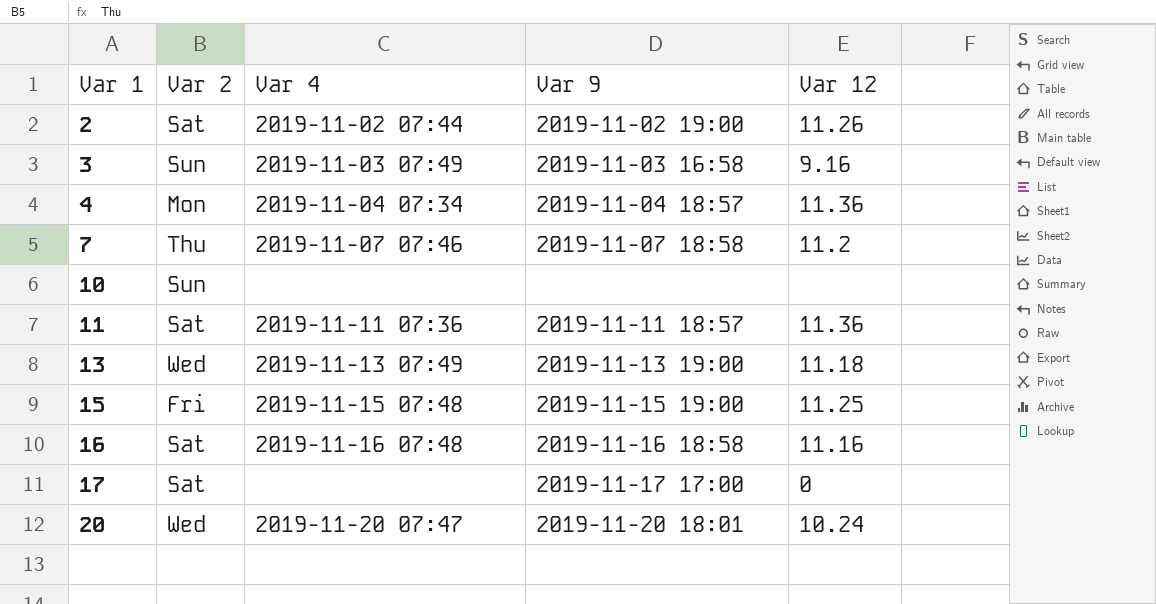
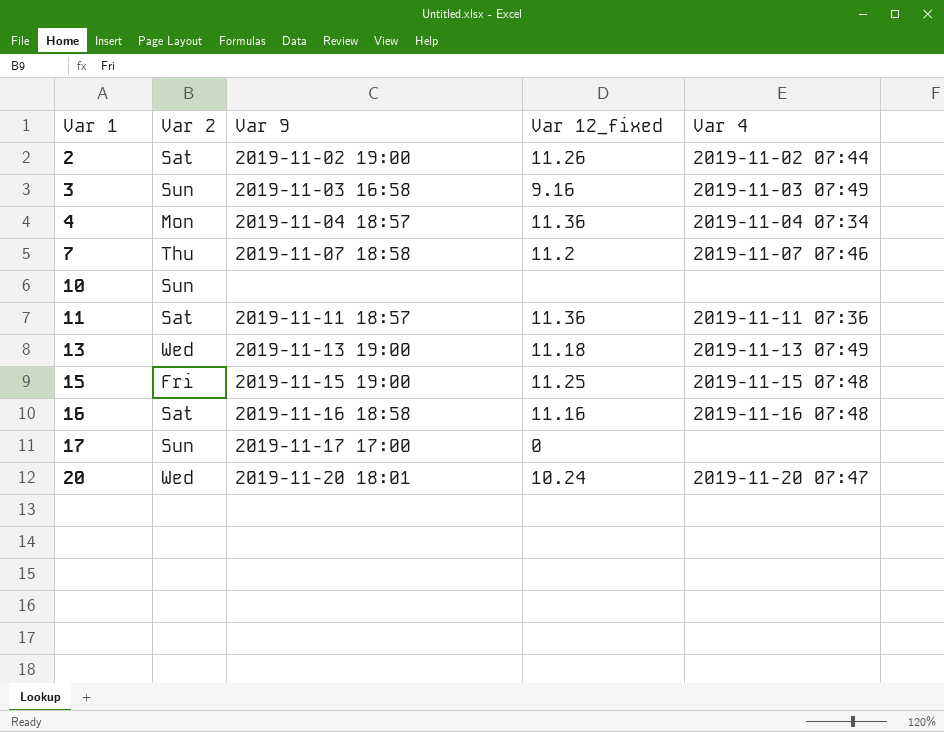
column name: Var 12 -> Var 12_fixed
column Var 4 | position: 3 -> 5
17 | Var 2: Sat -> Sun

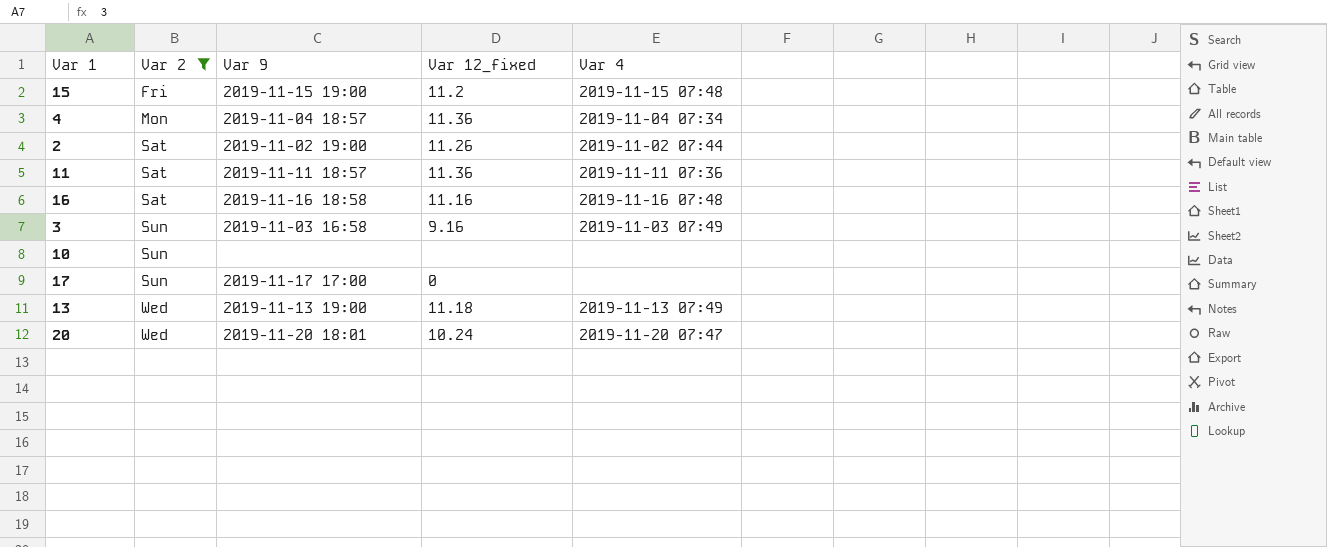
filter: none -> Var 2 != Thu
row order: Var 1 ascending -> Var 2 ascending
15 | Var 12_fixed: 11.25 -> 11.2

